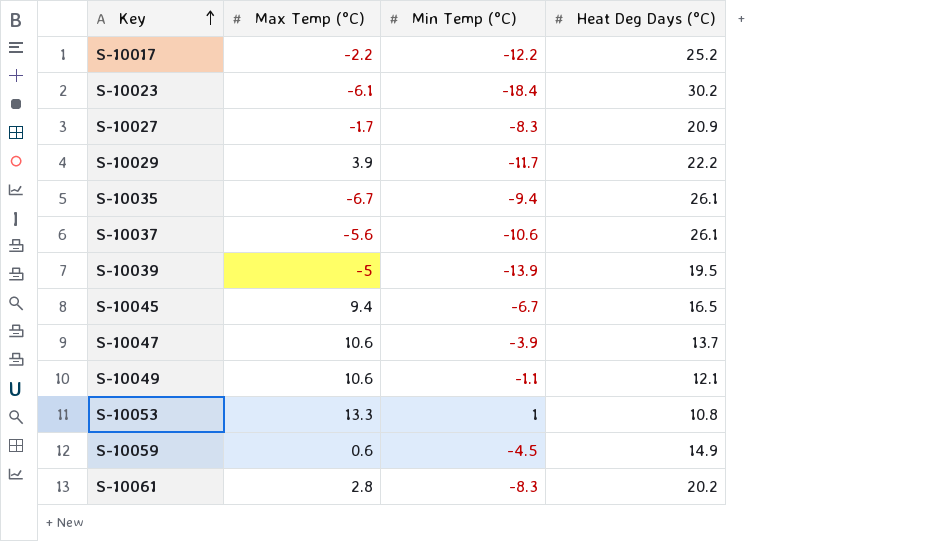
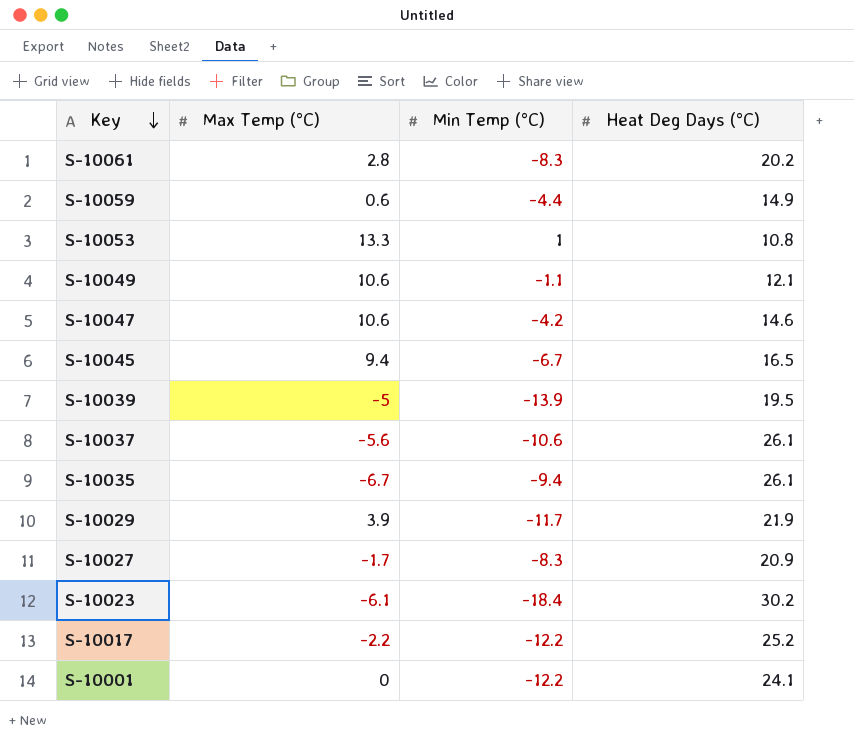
row order: Key ascending -> Key descending
S-10059 | Min Temp (°C): -4.5 -> -4.4
S-10047 | Min Temp (°C): -3.9 -> -4.2
S-10047 | Heat Deg Days (°C): 13.7 -> 14.6
S-10029 | Heat Deg Days (°C): 22.2 -> 21.9
row S-10001: none -> 0 | -12.2 | 24.1

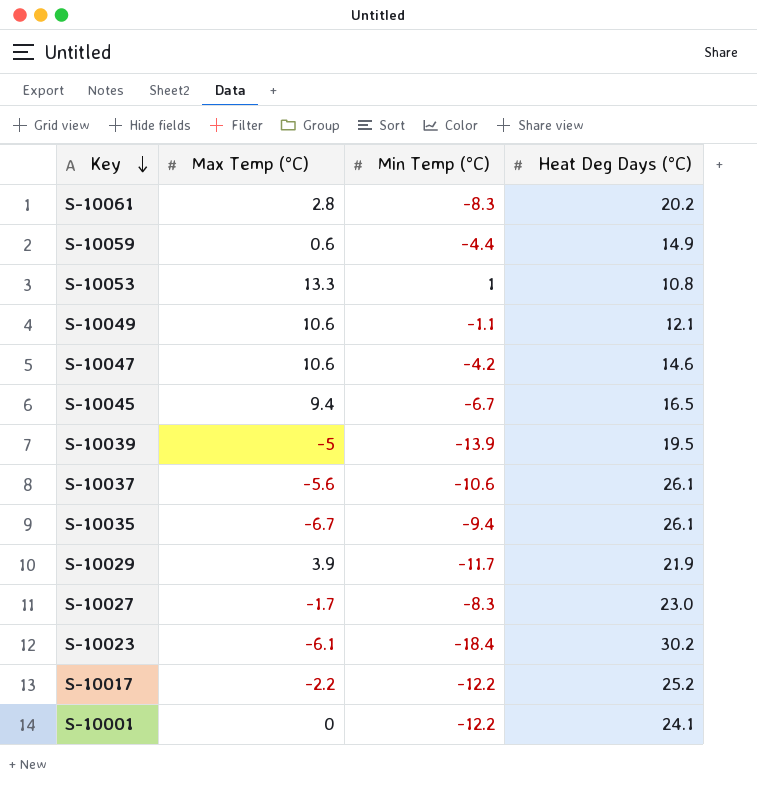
S-10027 | Heat Deg Days (°C): 20.9 -> 23.0

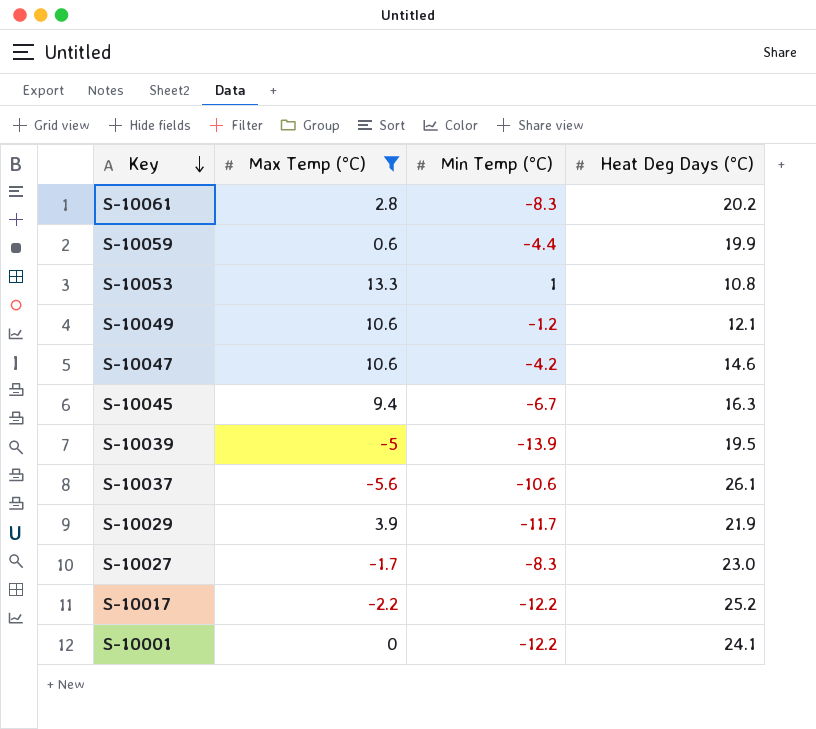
filter: none -> Max Temp (°C) >= -5.6
S-10059 | Heat Deg Days (°C): 14.9 -> 19.9
S-10049 | Min Temp (°C): -1.1 -> -1.2
S-10045 | Heat Deg Days (°C): 16.5 -> 16.3

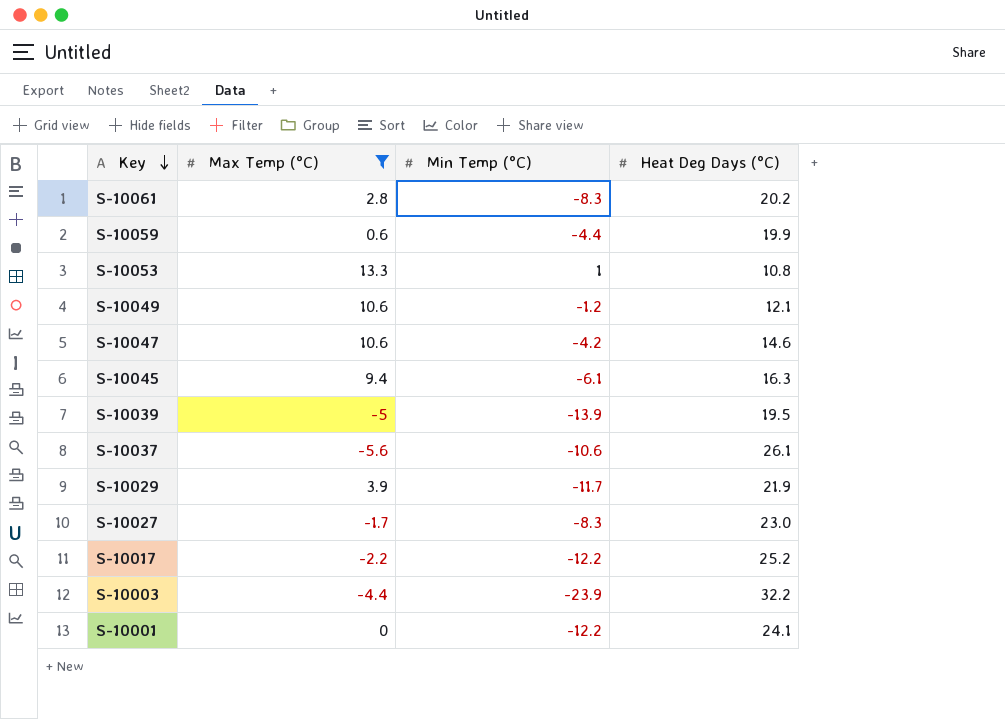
S-10045 | Min Temp (°C): -6.7 -> -6.1
row S-10003: none -> -4.4 | -23.9 | 32.2

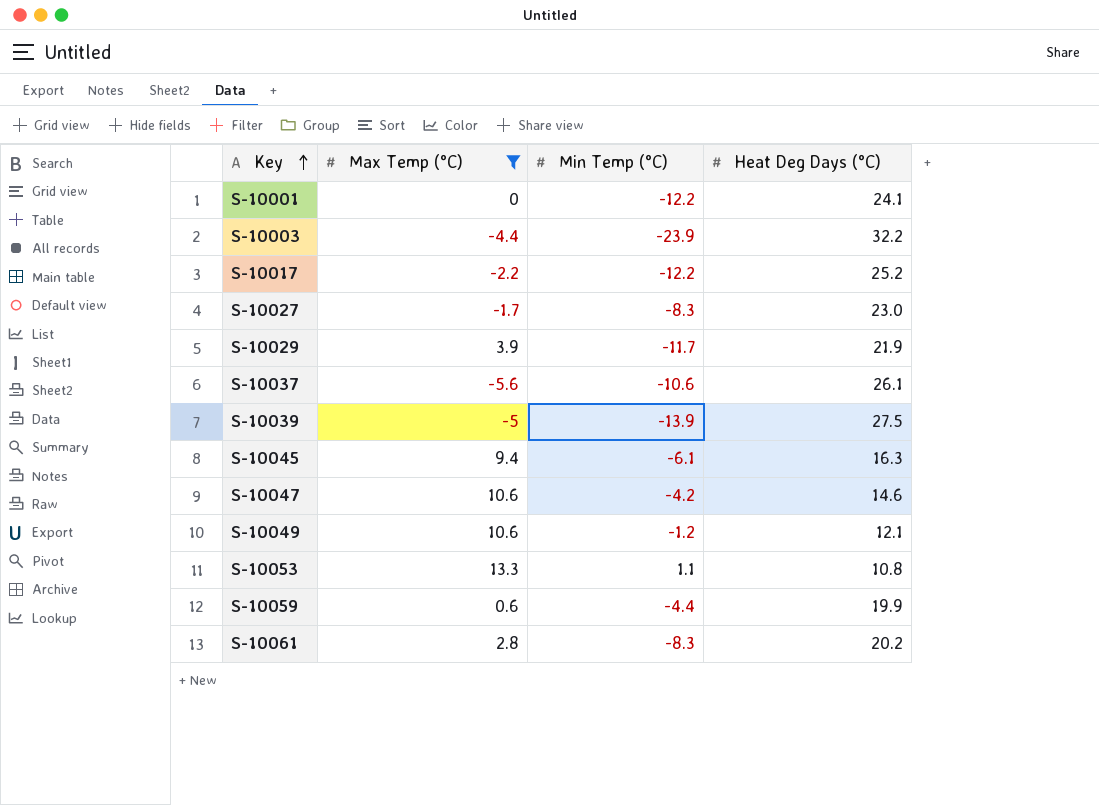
row order: Key descending -> Key ascending
S-10039 | Heat Deg Days (°C): 19.5 -> 27.5
S-10053 | Min Temp (°C): 1 -> 1.1

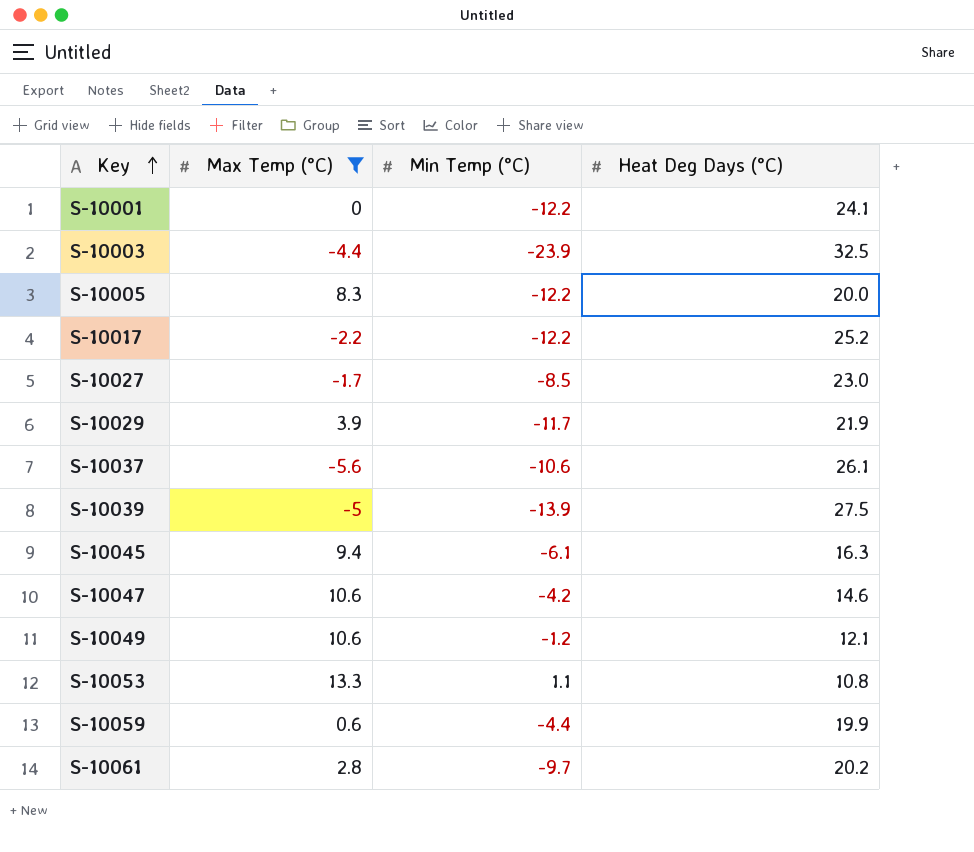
S-10003 | Heat Deg Days (°C): 32.2 -> 32.5
row S-10005: none -> 8.3 | -12.2 | 20.0
S-10027 | Min Temp (°C): -8.3 -> -8.5
S-10061 | Min Temp (°C): -8.3 -> -9.7

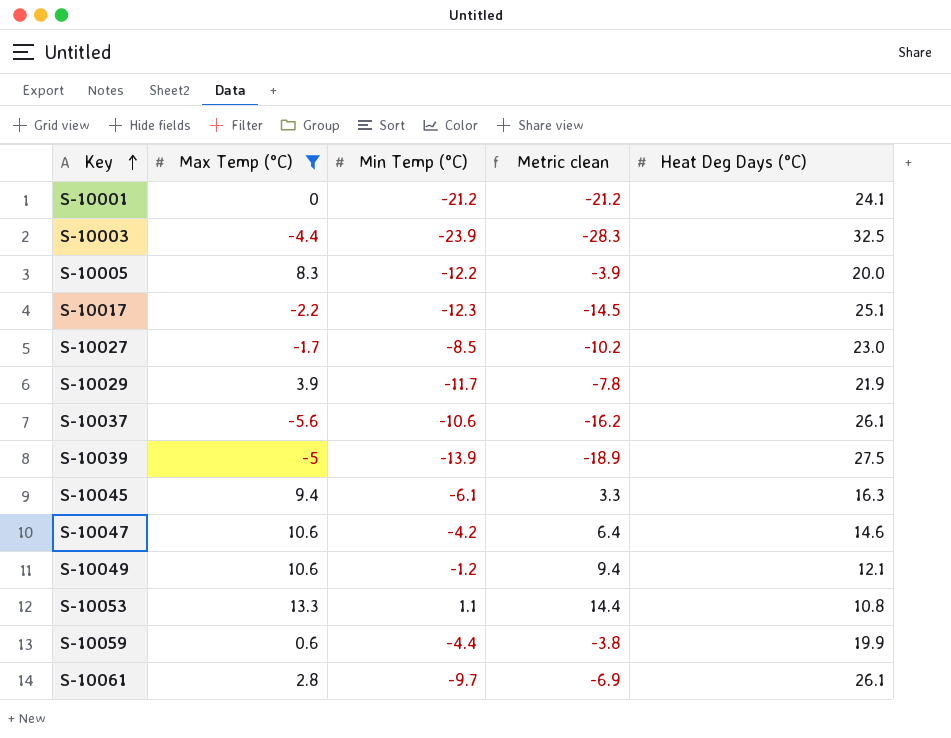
column Metric clean | formula: none -> [Max Temp (°C)] + [Min Temp (°C)]
S-10001 | Min Temp (°C): -12.2 -> -21.2
S-10017 | Min Temp (°C): -12.2 -> -12.3
S-10017 | Heat Deg Days (°C): 25.2 -> 25.1
S-10061 | Heat Deg Days (°C): 20.2 -> 26.1

